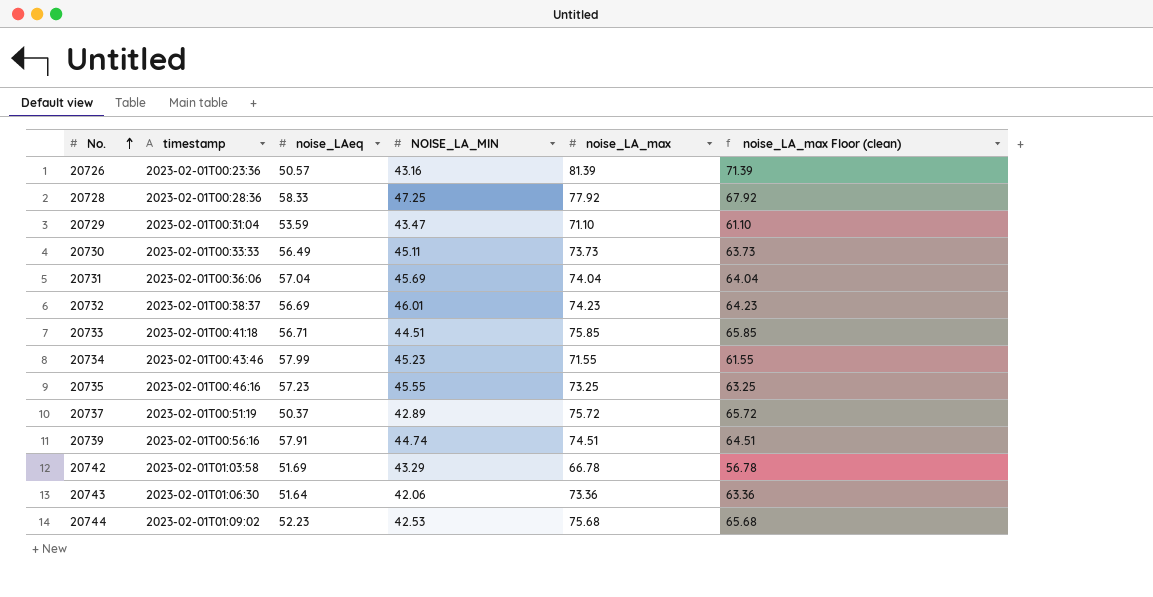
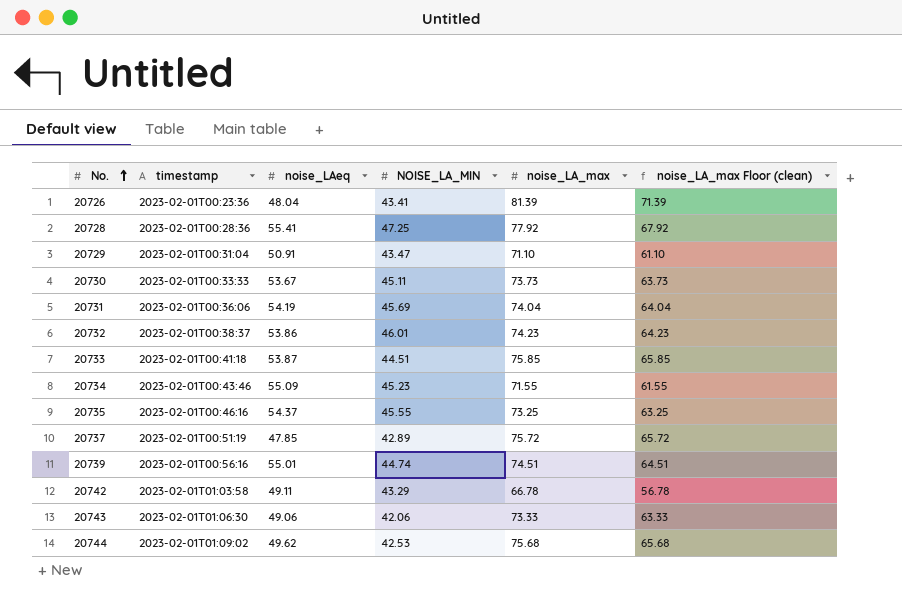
20726 | noise_LAeq: 50.57 -> 48.04
20726 | NOISE_LA_MIN: 43.16 -> 43.41
20728 | noise_LAeq: 58.33 -> 55.41
20729 | noise_LAeq: 53.59 -> 50.91
20730 | noise_LAeq: 56.49 -> 53.67
20731 | noise_LAeq: 57.04 -> 54.19
20732 | noise_LAeq: 56.69 -> 53.86
20733 | noise_LAeq: 56.71 -> 53.87
20734 | noise_LAeq: 57.99 -> 55.09
20735 | noise_LAeq: 57.23 -> 54.37
20737 | noise_LAeq: 50.37 -> 47.85
20739 | noise_LAeq: 57.91 -> 55.01
20742 | noise_LAeq: 51.69 -> 49.11
20743 | noise_LAeq: 51.64 -> 49.06
20743 | noise_LA_max: 73.36 -> 73.33
20743 | noise_LA_max Floor (clean): 63.36 -> 63.33
20744 | noise_LAeq: 52.23 -> 49.62

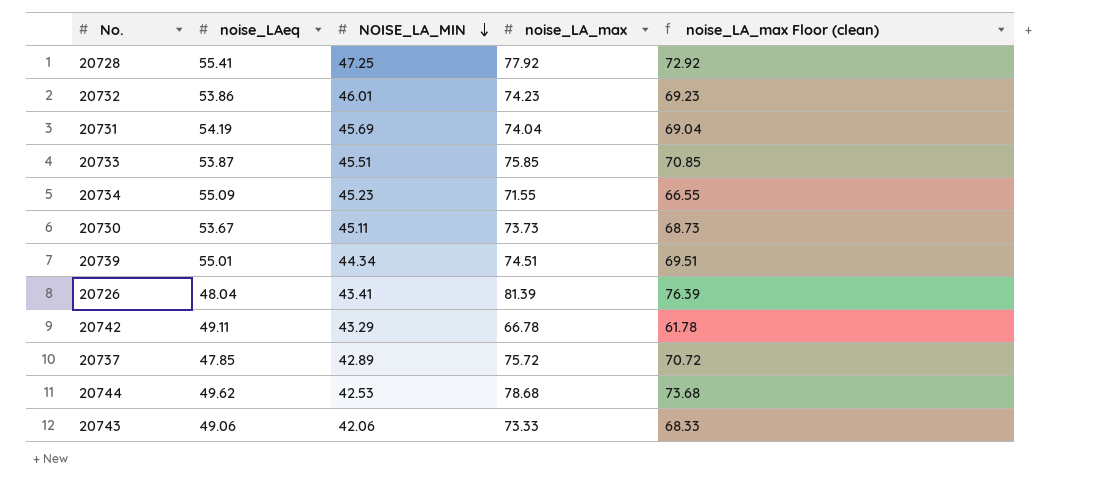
row order: No. ascending -> NOISE_LA_MIN descending
column timestamp | position: 2 -> none
column noise_LA_max Floor (clean) | formula: [noise_LA_max] - 10 -> [noise_LA_max] - 5
row 20729: 2023-02-01T00:31:04 | 50.91 | 43.47 | 71.10 | 61.10 -> none
row 20735: 2023-02-01T00:46:16 | 54.37 | 45.55 | 73.25 | 63.25 -> none
20733 | NOISE_LA_MIN: 44.51 -> 45.51
20739 | NOISE_LA_MIN: 44.74 -> 44.34
20744 | noise_LA_max: 75.68 -> 78.68

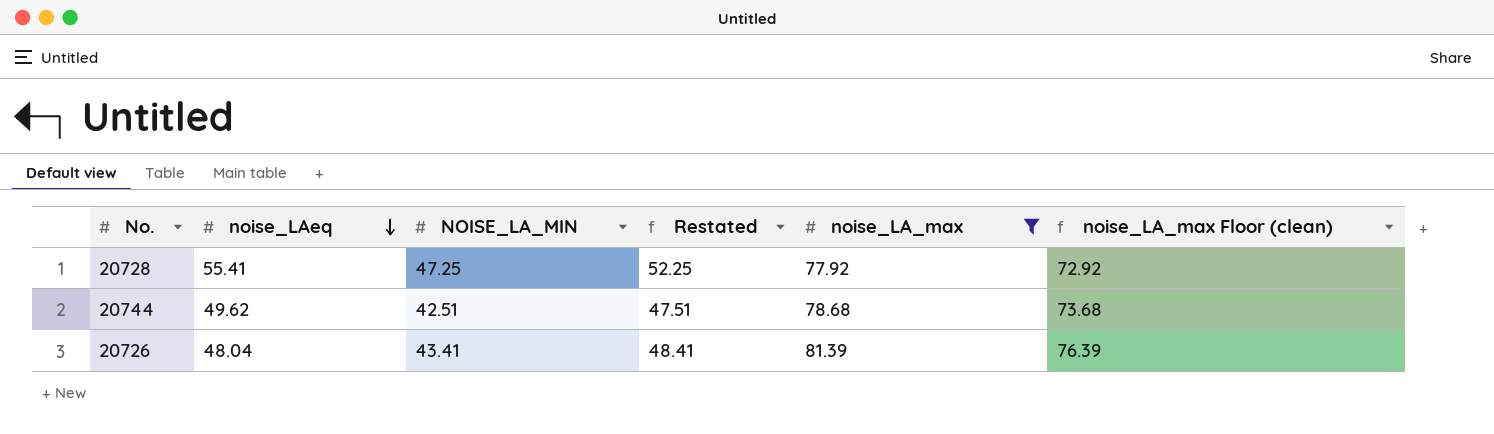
filter: none -> noise_LA_max >= 77.92
row order: NOISE_LA_MIN descending -> noise_LAeq descending
column Restated | formula: none -> [NOISE_LA_MIN] + 5
20744 | NOISE_LA_MIN: 42.53 -> 42.51

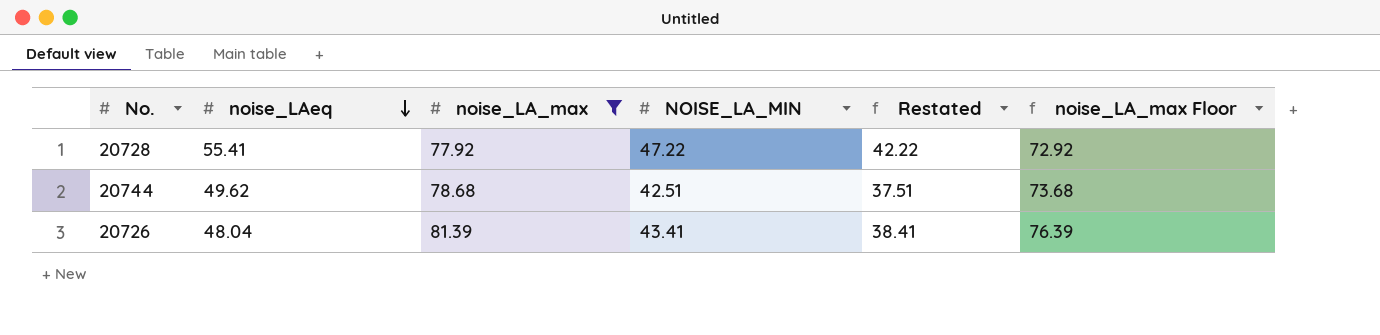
column noise_LA_max | position: 5 -> 3
column Restated | formula: [NOISE_LA_MIN] + 5 -> [NOISE_LA_MIN] - 5
column name: noise_LA_max Floor (clean) -> noise_LA_max Floor
20728 | NOISE_LA_MIN: 47.25 -> 47.22

